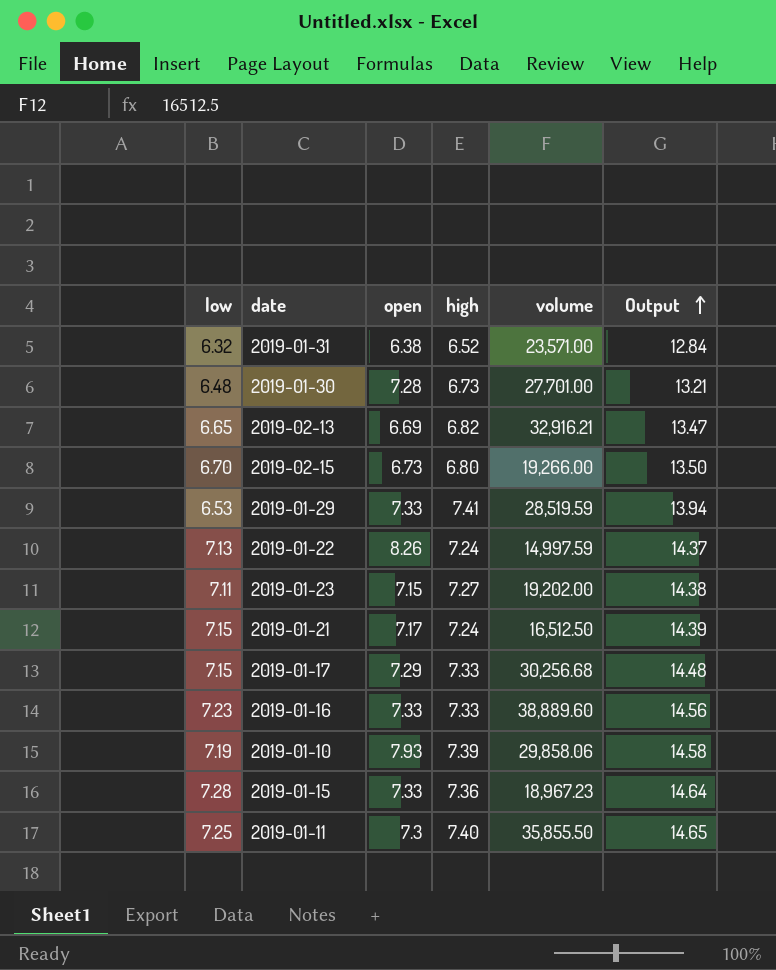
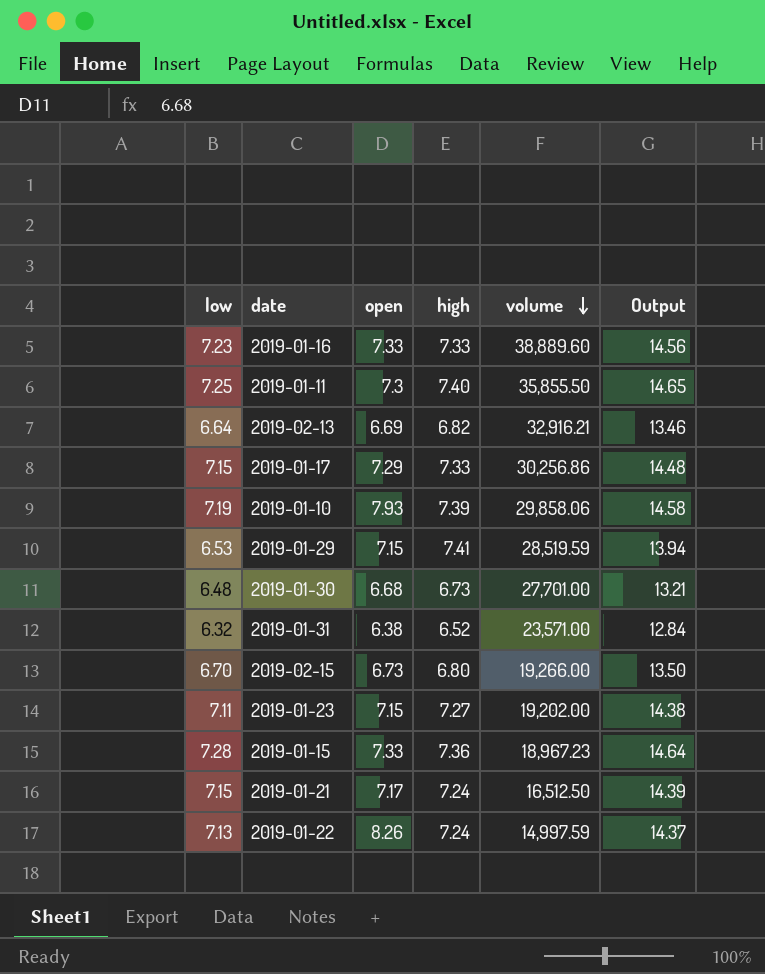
row order: Output ascending -> volume descending
2019-02-13 | low: 6.65 -> 6.64
2019-02-13 | Output: 13.47 -> 13.46
2019-01-17 | volume: 30,256.68 -> 30,256.86
2019-01-29 | open: 7.33 -> 7.15
2019-01-30 | open: 7.28 -> 6.68

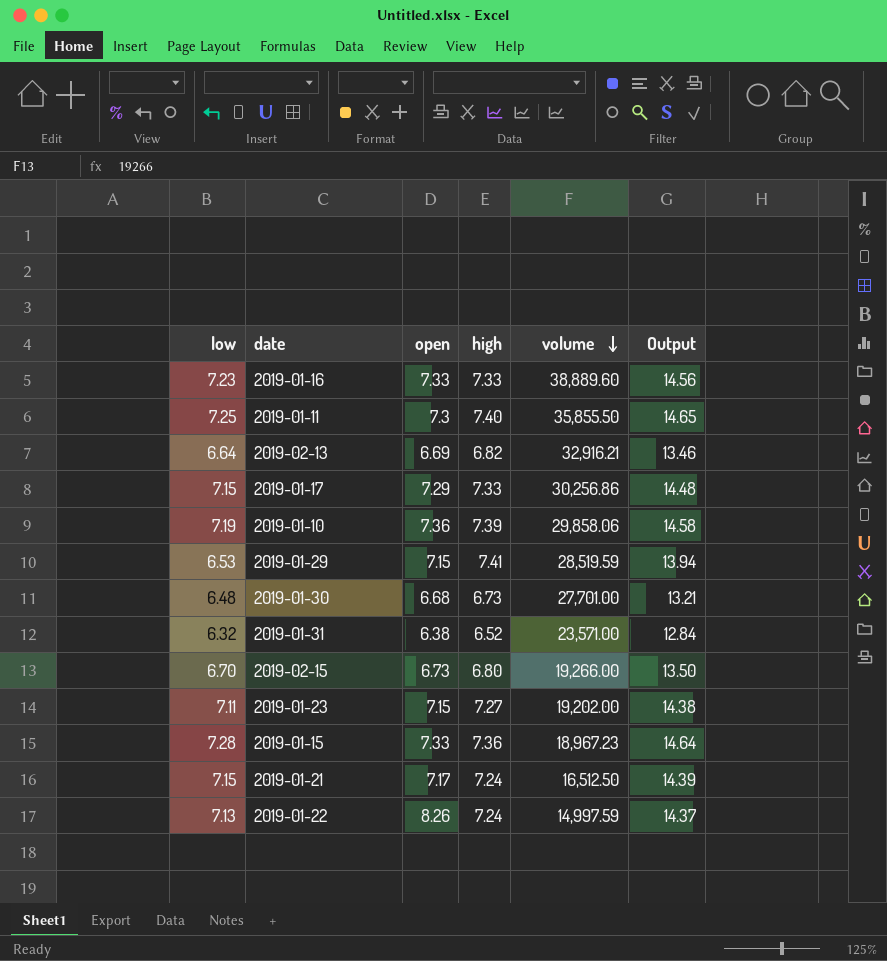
2019-01-10 | open: 7.93 -> 7.36

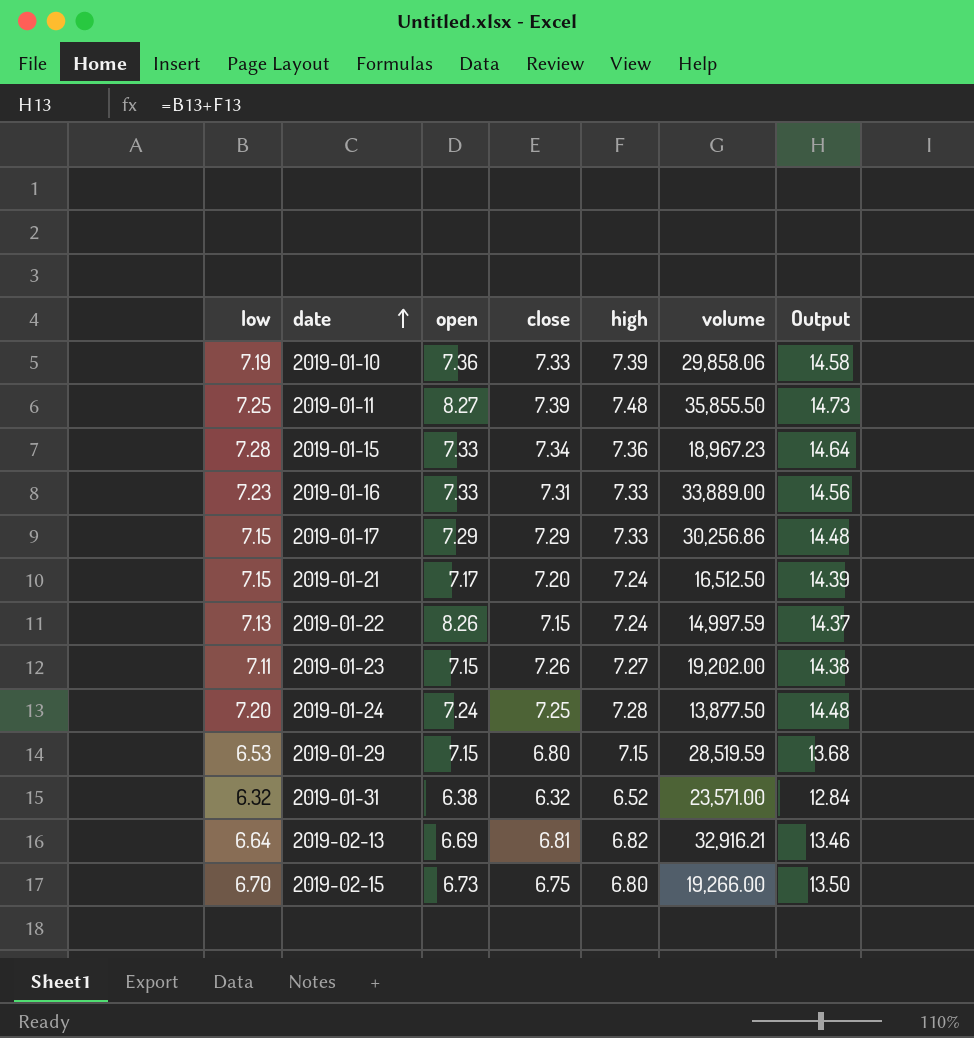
row order: volume descending -> date ascending
column close | position: none -> 4
row 2019-01-30: 6.48 | 6.68 | 6.73 | 27,701.00 | 13.21 -> none
2019-01-11 | open: 7.3 -> 8.27
2019-01-11 | high: 7.40 -> 7.48
2019-01-11 | Output: 14.65 -> 14.73
2019-01-16 | volume: 38,889.60 -> 33,889.00
row 2019-01-24: none -> 7.20 | 7.24 | 7.25 | 7.28 | 13,877.50 | 14.48
2019-01-29 | high: 7.41 -> 7.15
2019-01-29 | Output: 13.94 -> 13.68

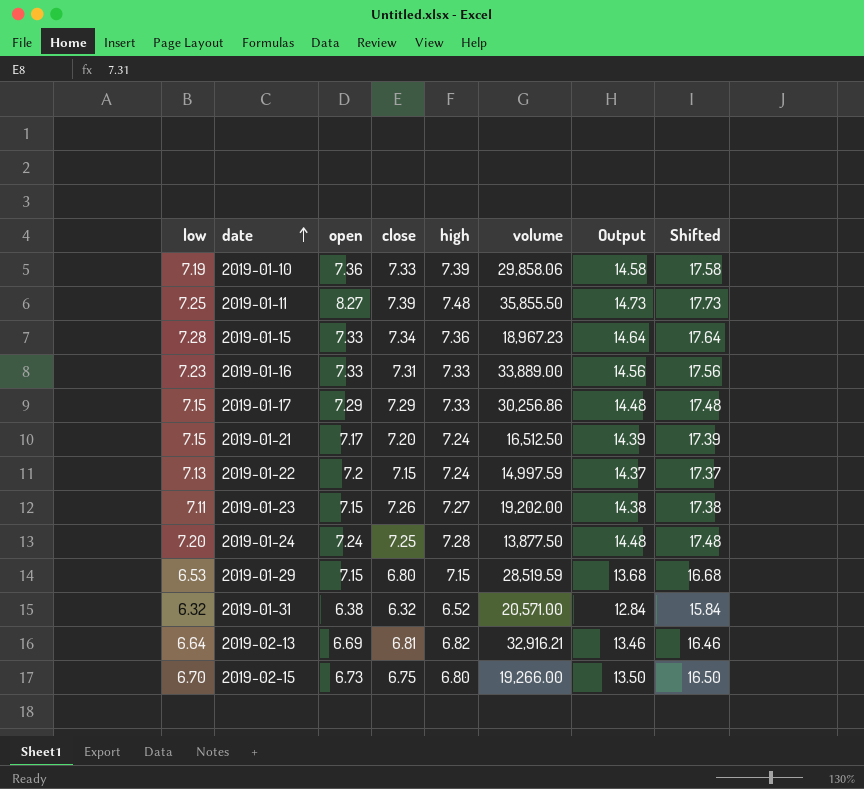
column Shifted | formula: none -> [Output] + 3
2019-01-22 | open: 8.26 -> 7.2
2019-01-31 | volume: 23,571.00 -> 20,571.00

